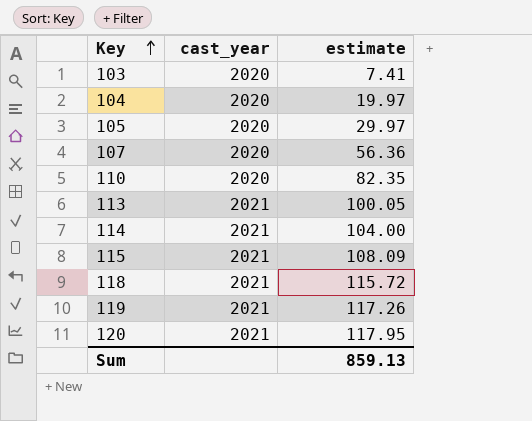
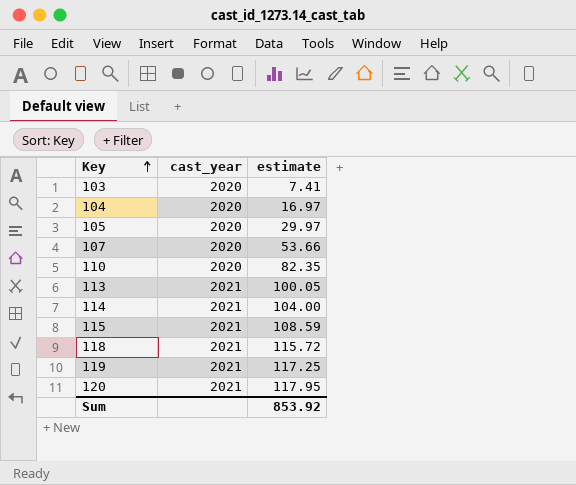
104 | estimate: 19.97 -> 16.97
107 | estimate: 56.36 -> 53.66
115 | estimate: 108.09 -> 108.59
119 | estimate: 117.26 -> 117.25
Sum | estimate: 859.13 -> 853.92

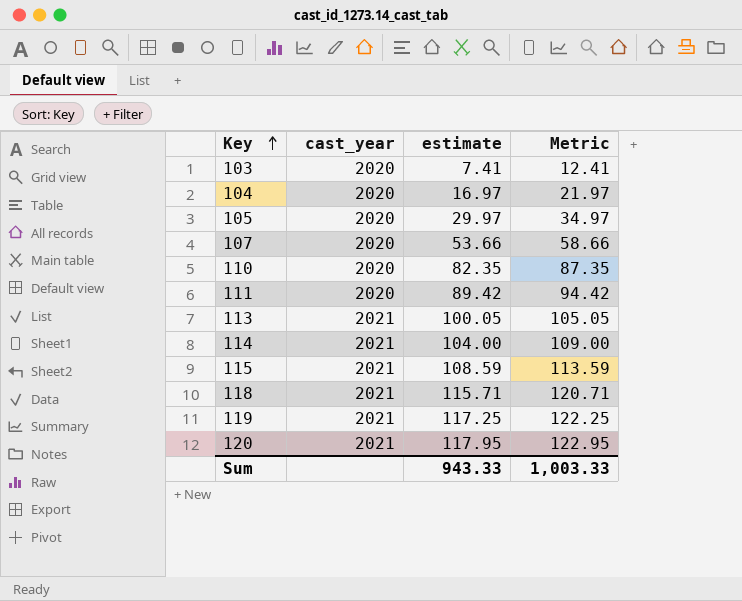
column Metric | formula: none -> [estimate] + 5
row 111: none -> 2020 | 89.42 | 94.42
118 | estimate: 115.72 -> 115.71
Sum | estimate: 853.92 -> 943.33

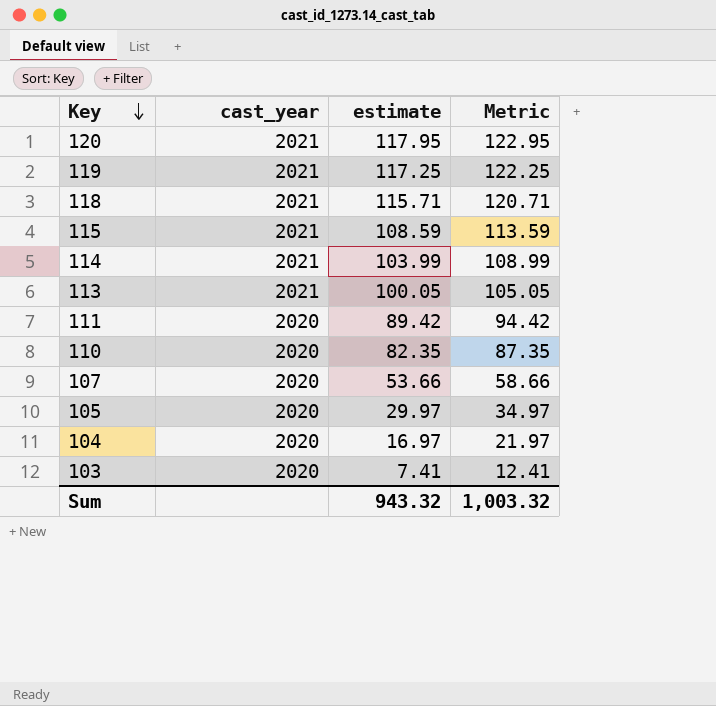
row order: Key ascending -> Key descending
114 | estimate: 104.00 -> 103.99
114 | Metric: 109.00 -> 108.99
Sum | estimate: 943.33 -> 943.32
Sum | Metric: 1,003.33 -> 1,003.32

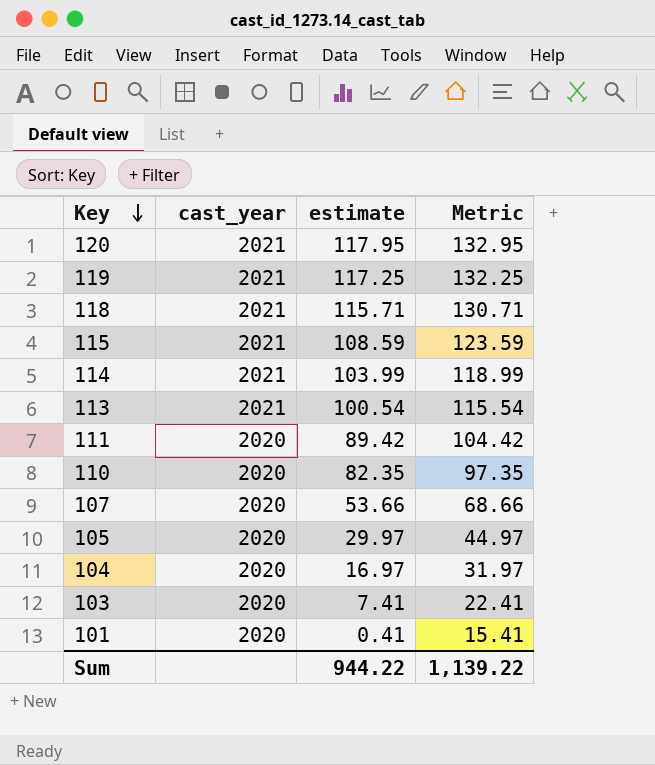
column Metric | formula: [estimate] + 5 -> [estimate] + 15
113 | estimate: 100.05 -> 100.54
row 101: none -> 2020 | 0.41 | 15.41
Sum | estimate: 943.32 -> 944.22
Sum | Metric: 1,003.32 -> 1,139.22

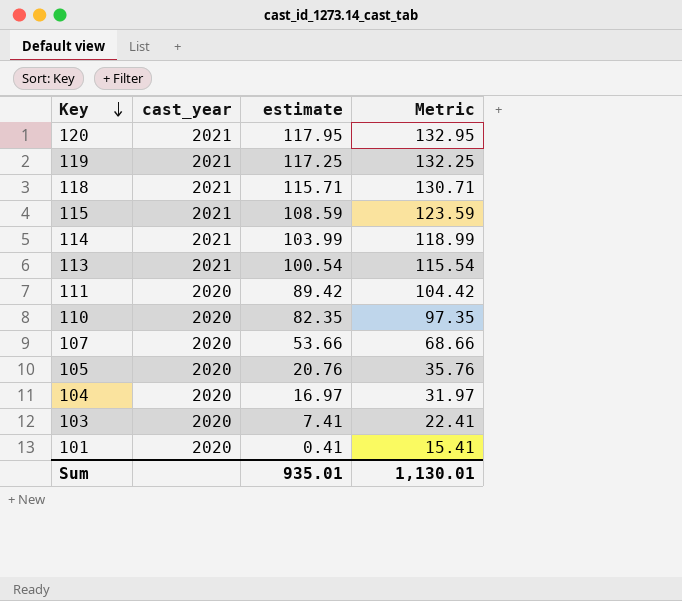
105 | estimate: 29.97 -> 20.76
105 | Metric: 44.97 -> 35.76
Sum | estimate: 944.22 -> 935.01
Sum | Metric: 1,139.22 -> 1,130.01

